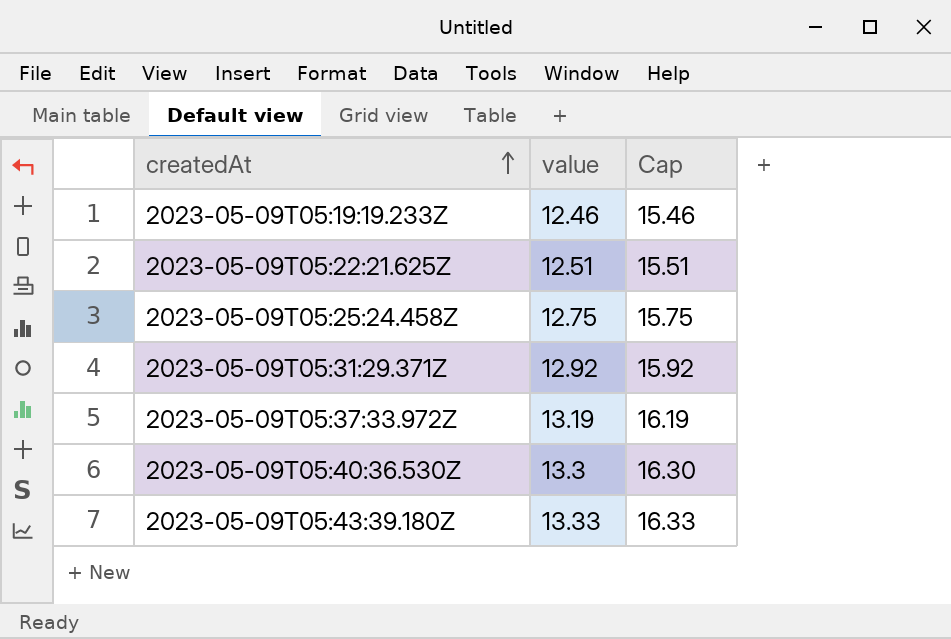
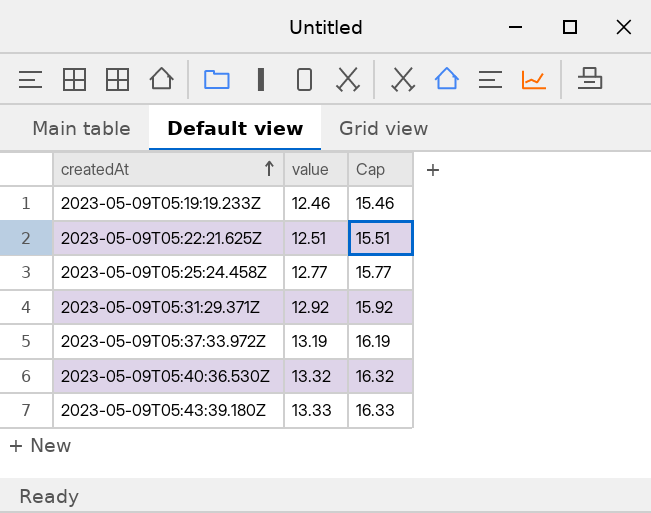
2023-05-09T05:25:24.458Z | value: 12.75 -> 12.77
2023-05-09T05:25:24.458Z | Cap: 15.75 -> 15.77
2023-05-09T05:40:36.530Z | value: 13.3 -> 13.32
2023-05-09T05:40:36.530Z | Cap: 16.30 -> 16.32

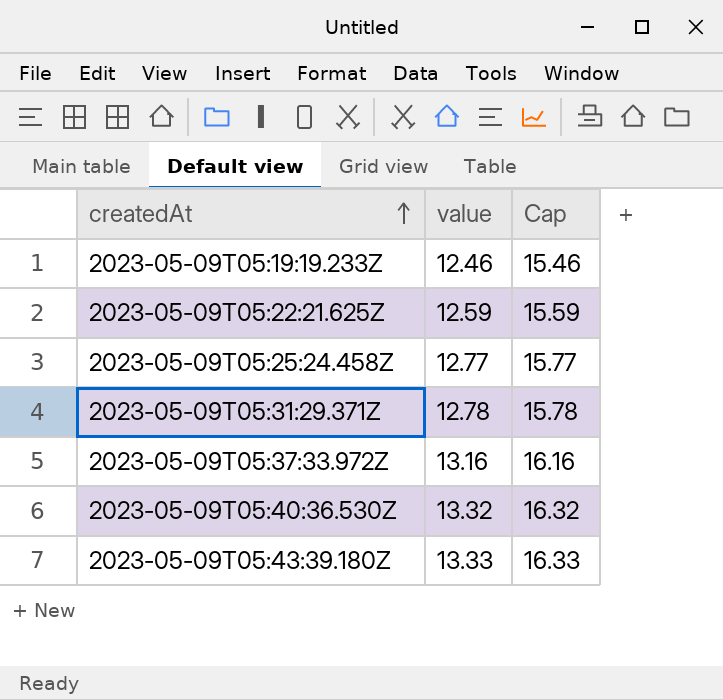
2023-05-09T05:22:21.625Z | value: 12.51 -> 12.59
2023-05-09T05:22:21.625Z | Cap: 15.51 -> 15.59
2023-05-09T05:31:29.371Z | value: 12.92 -> 12.78
2023-05-09T05:31:29.371Z | Cap: 15.92 -> 15.78
2023-05-09T05:37:33.972Z | value: 13.19 -> 13.16
2023-05-09T05:37:33.972Z | Cap: 16.19 -> 16.16

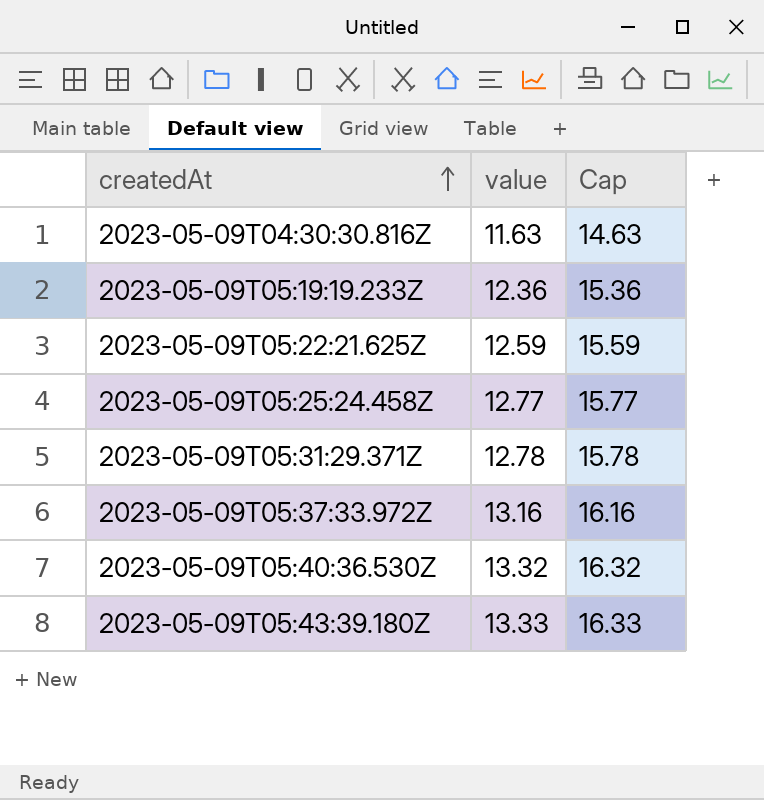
row 2023-05-09T04:30:30.816Z: none -> 11.63 | 14.63
2023-05-09T05:19:19.233Z | value: 12.46 -> 12.36
2023-05-09T05:19:19.233Z | Cap: 15.46 -> 15.36

